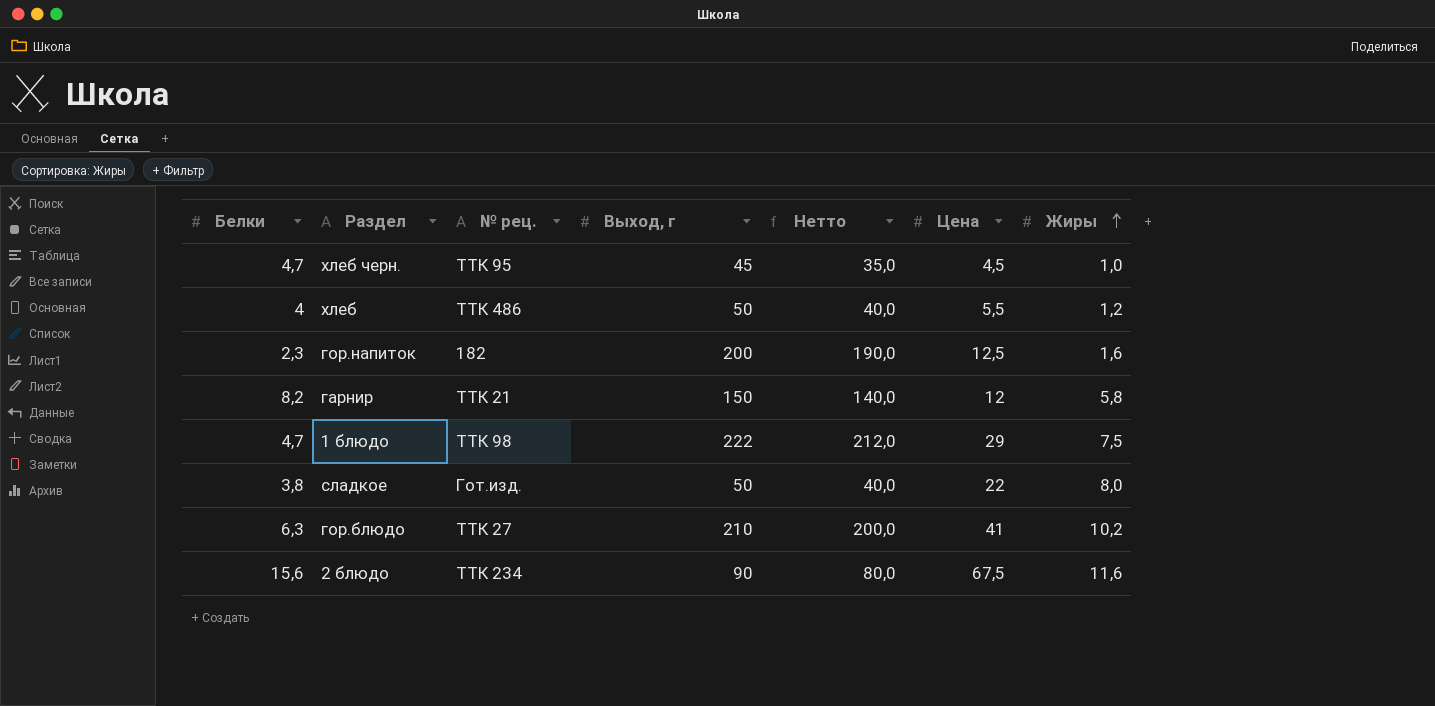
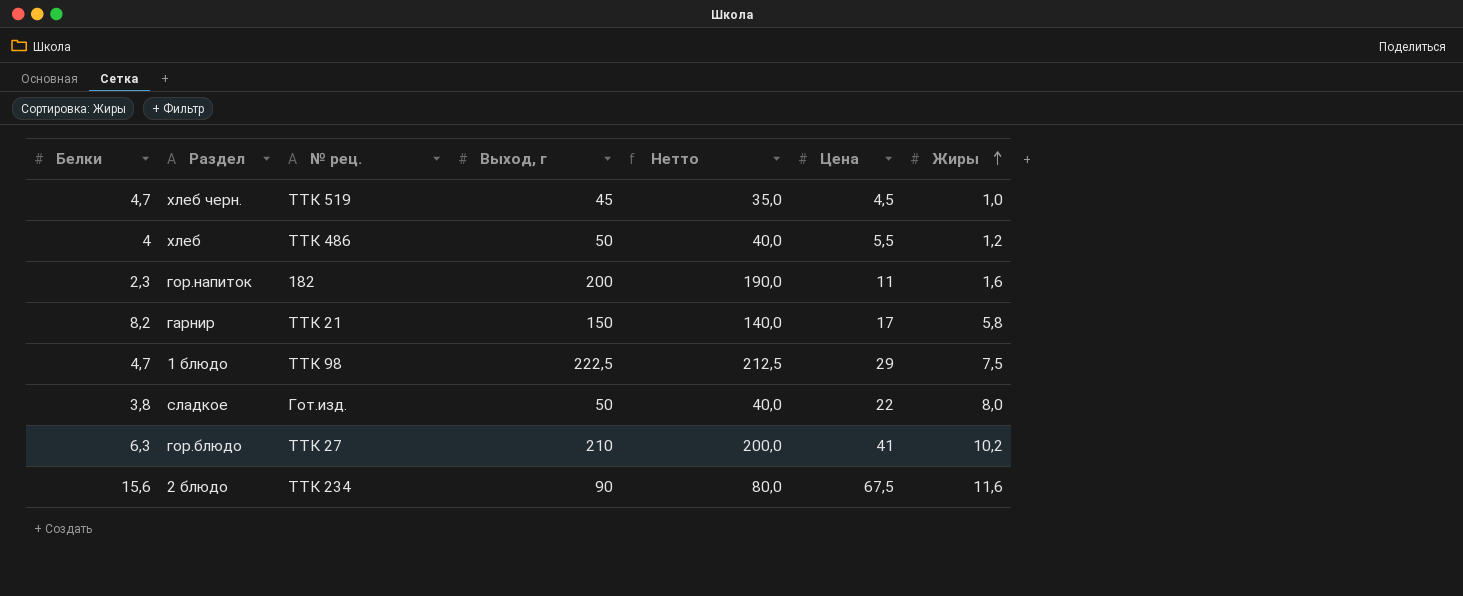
хлеб черн. | № рец.: ТТК 95 -> ТТК 519
гор.напиток | Цена: 12,5 -> 11
гарнир | Цена: 12 -> 17
1 блюдо | Выход, г: 222 -> 222,5
1 блюдо | Нетто: 212,0 -> 212,5

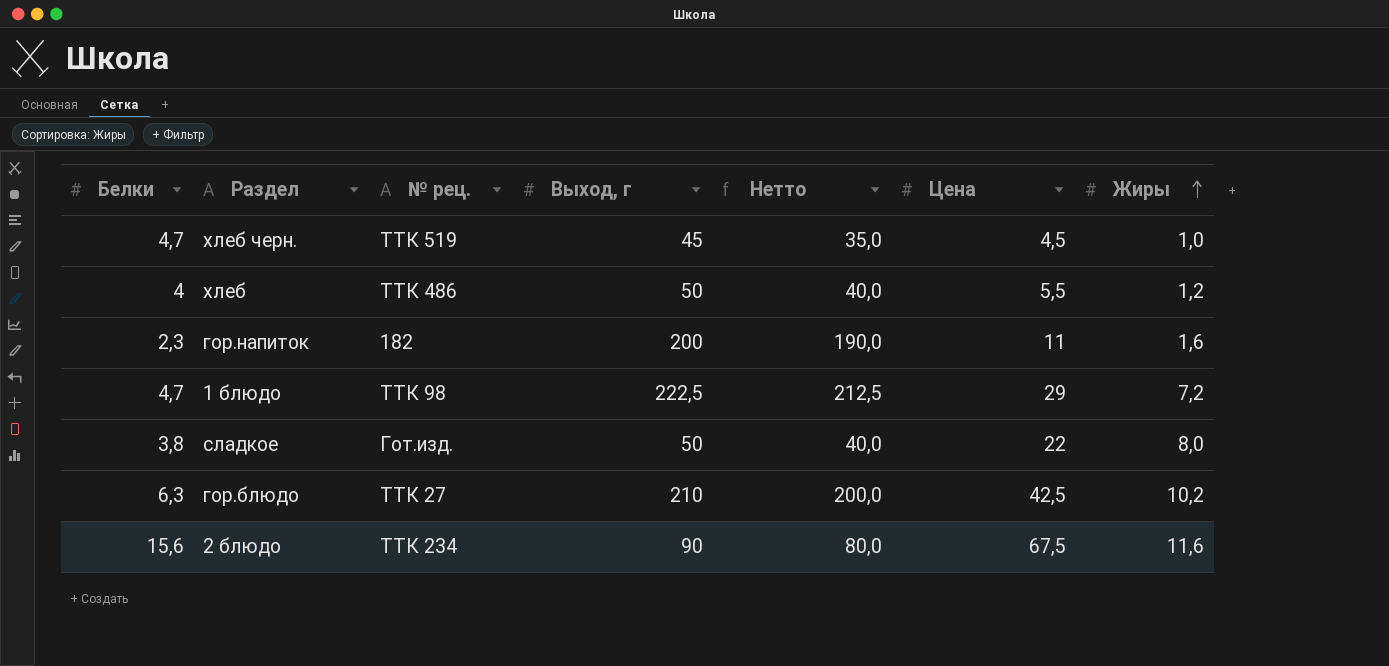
row гарнир: 8,2 | ТТК 21 | 150 | 140,0 | 17 | 5,8 -> none
1 блюдо | Жиры: 7,5 -> 7,2
гор.блюдо | Цена: 41 -> 42,5

